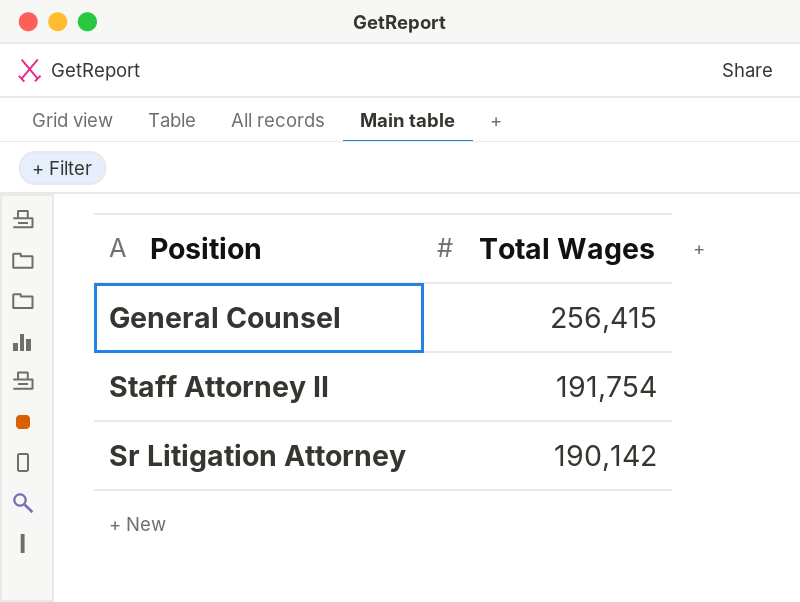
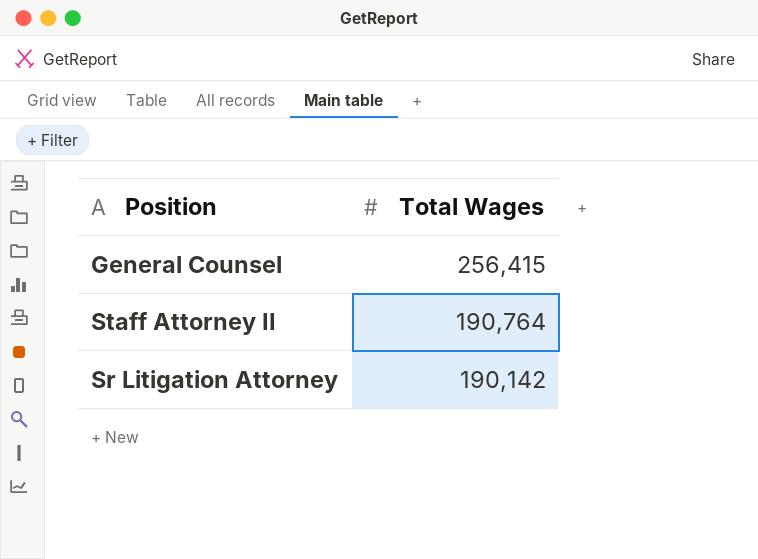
Staff Attorney II | Total Wages: 191,754 -> 190,764

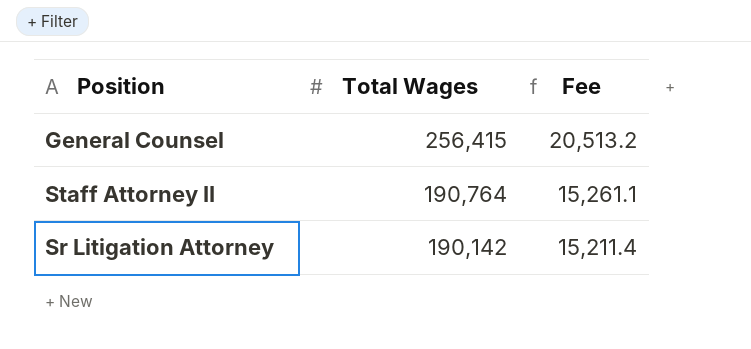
column Fee | formula: none -> [Total Wages] * 0.08

